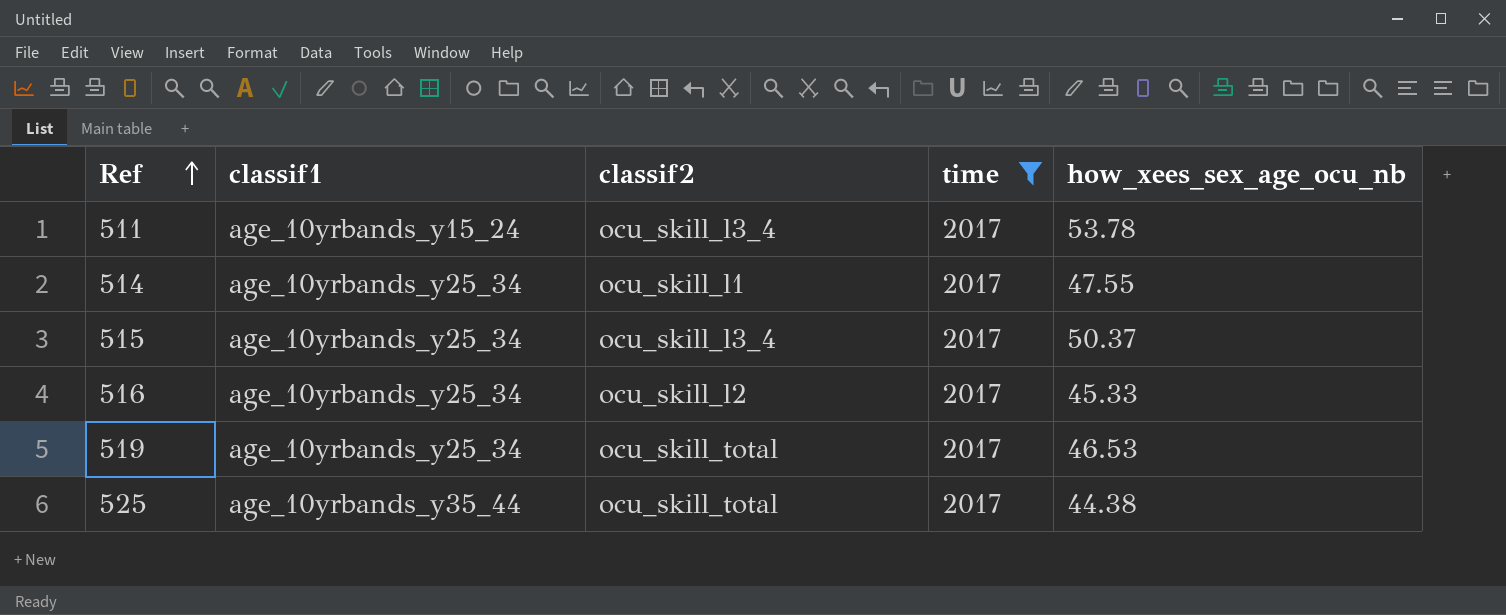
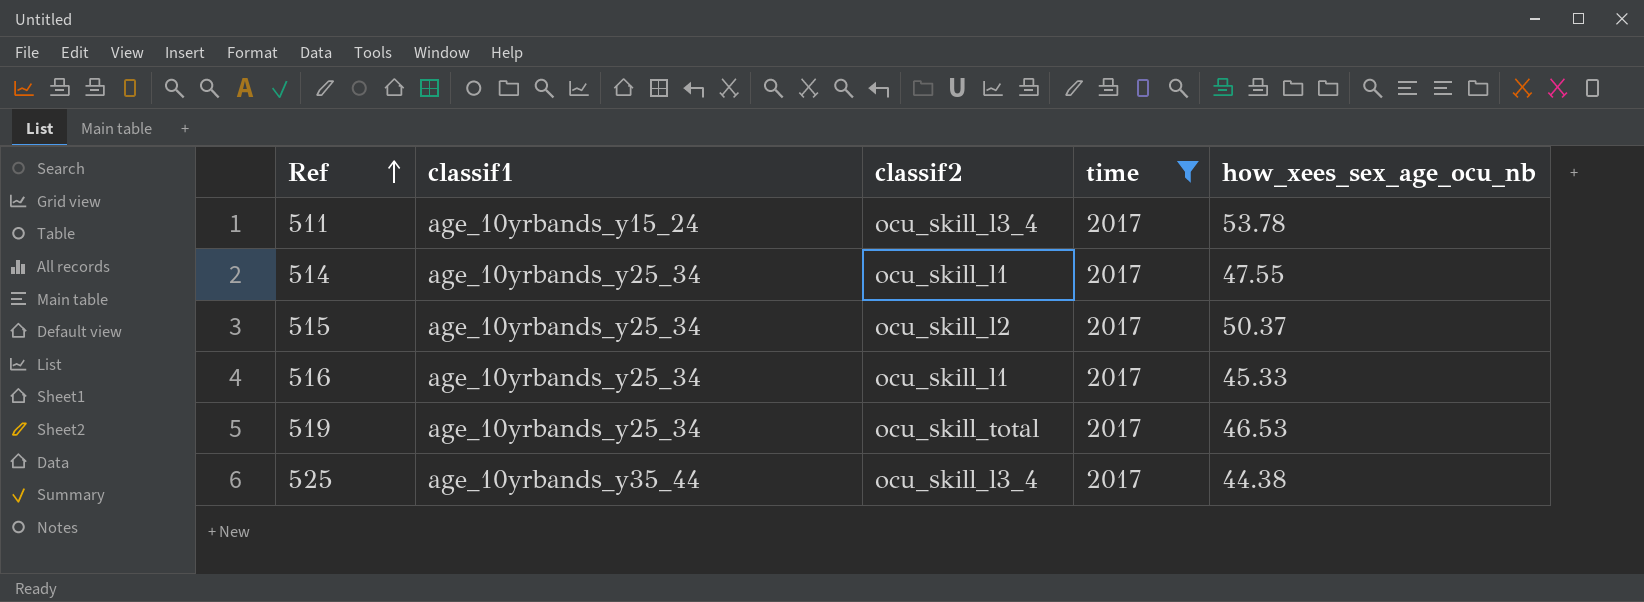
515 | classif2: ocu_skill_l3_4 -> ocu_skill_l2
516 | classif2: ocu_skill_l2 -> ocu_skill_l1
525 | classif2: ocu_skill_total -> ocu_skill_l3_4

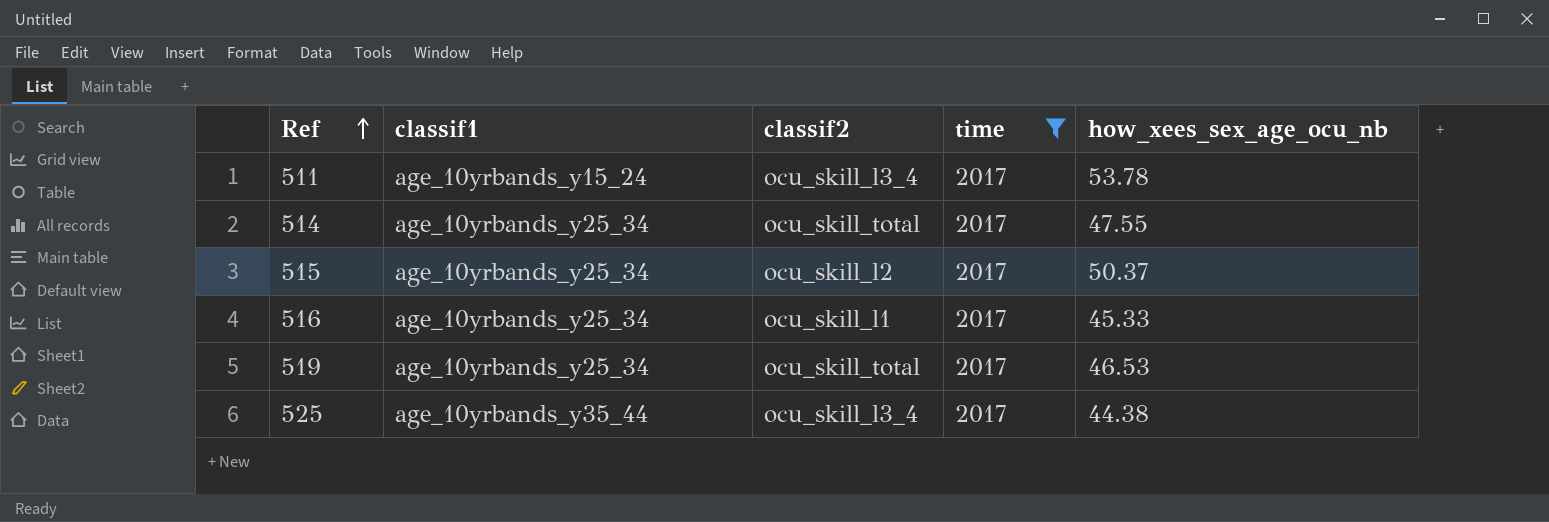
514 | classif2: ocu_skill_l1 -> ocu_skill_total

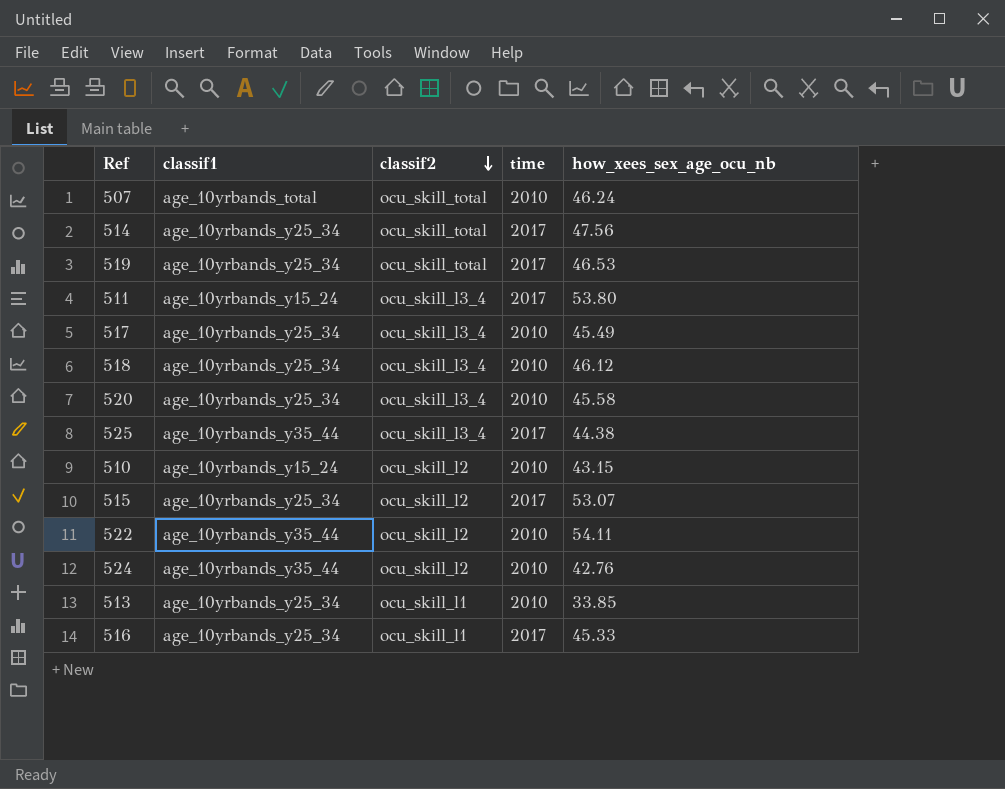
filter: time = 2017 -> none
row order: Ref ascending -> classif2 descending
514 | how_xees_sex_age_ocu_nb: 47.55 -> 47.56
511 | how_xees_sex_age_ocu_nb: 53.78 -> 53.80
515 | how_xees_sex_age_ocu_nb: 50.37 -> 53.07

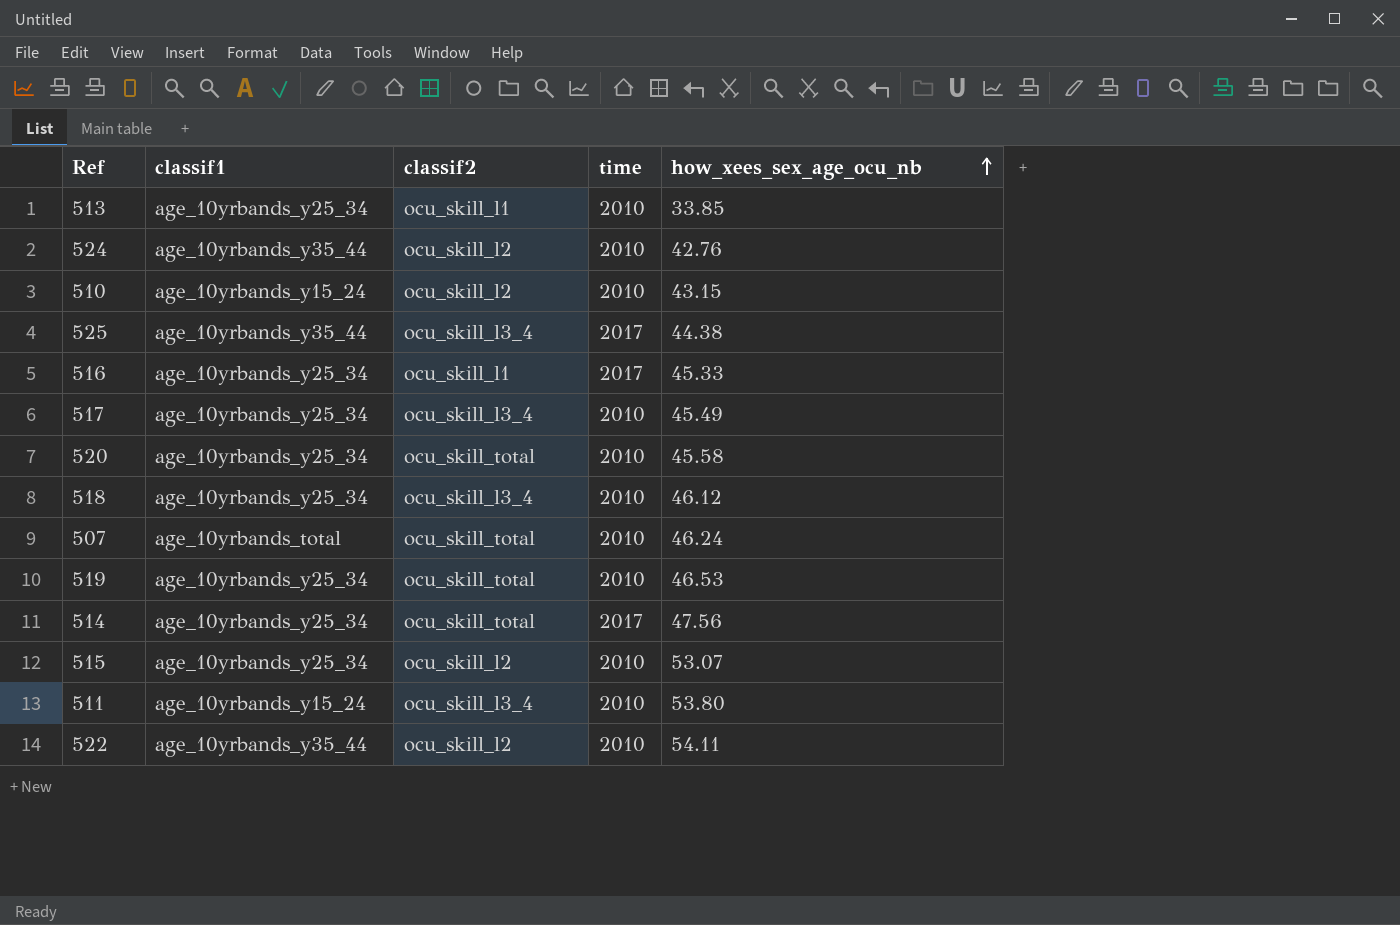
row order: classif2 descending -> how_xees_sex_age_ocu_nb ascending
520 | classif2: ocu_skill_l3_4 -> ocu_skill_total
519 | time: 2017 -> 2010
515 | time: 2017 -> 2010
511 | time: 2017 -> 2010

